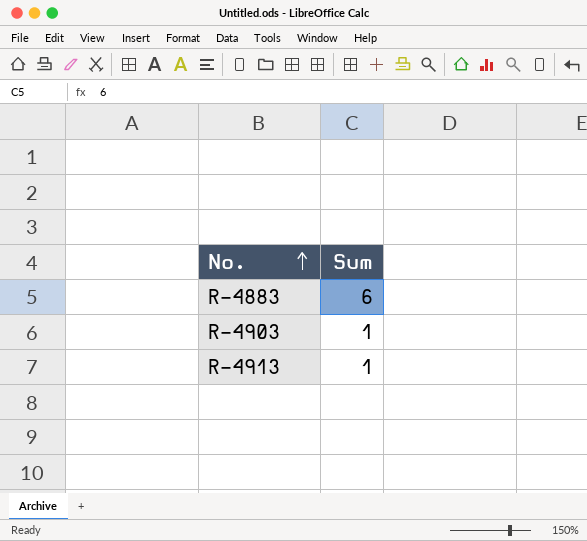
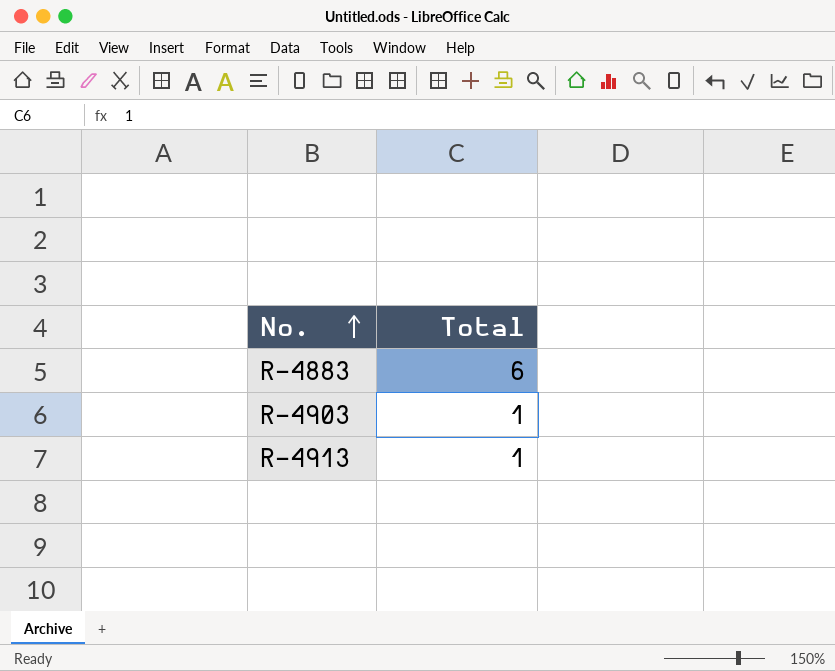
column name: Sum -> Total

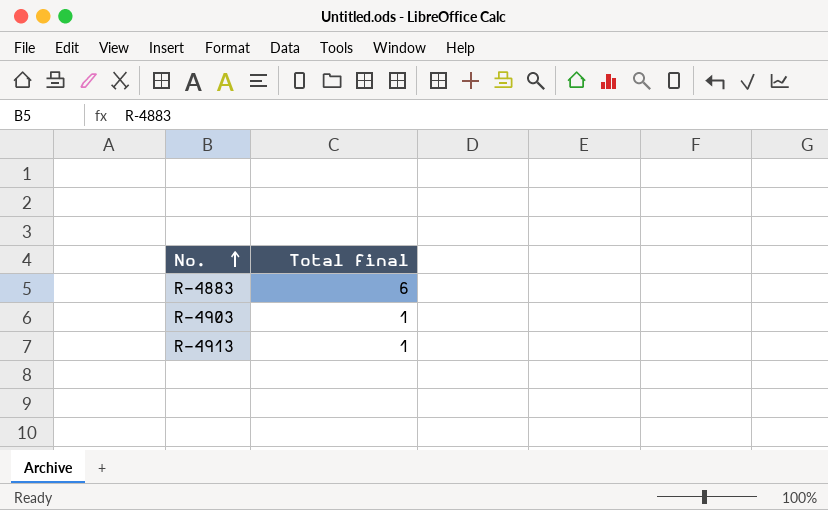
column name: Total -> Total final

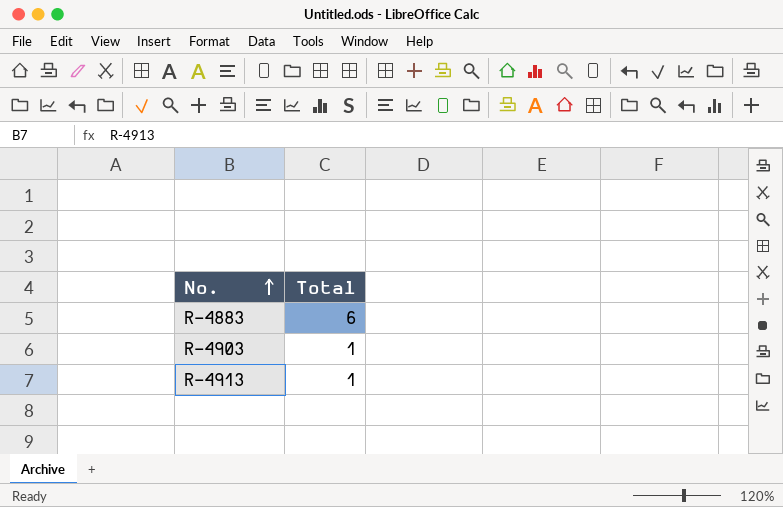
column name: Total final -> Total

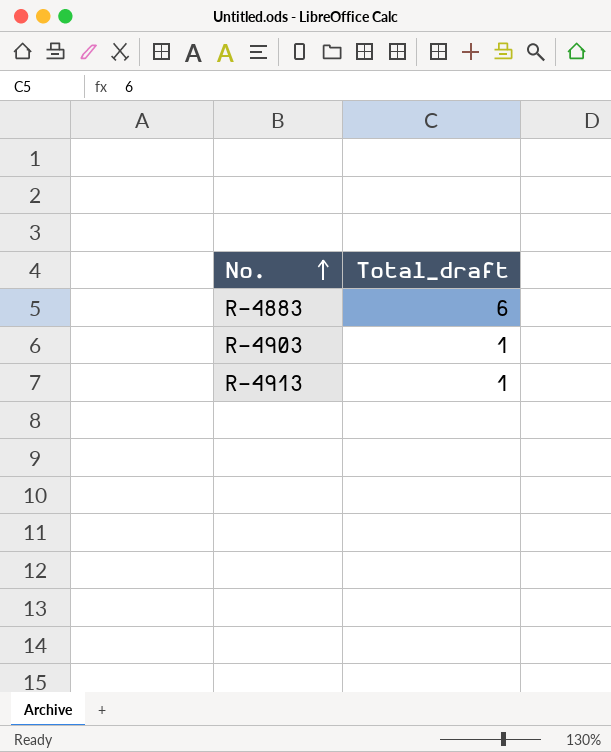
column name: Total -> Total_draft

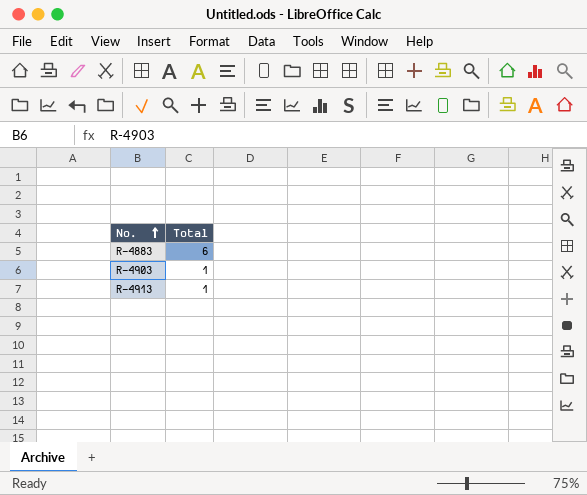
column name: Total_draft -> Total

